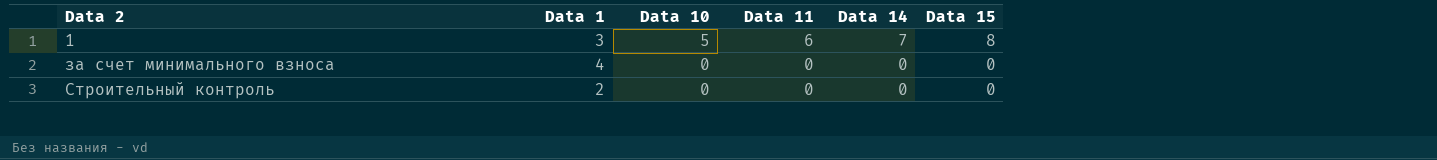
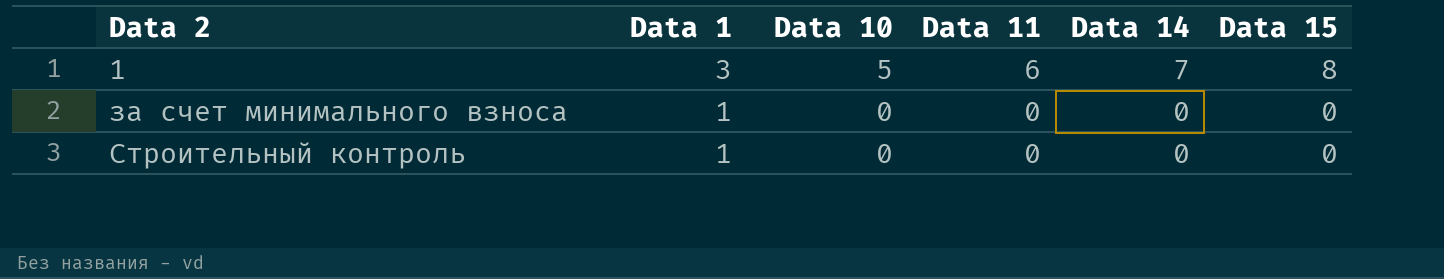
за счет минимального взноса | Data 1: 4 -> 1
Строительный контроль | Data 1: 2 -> 1

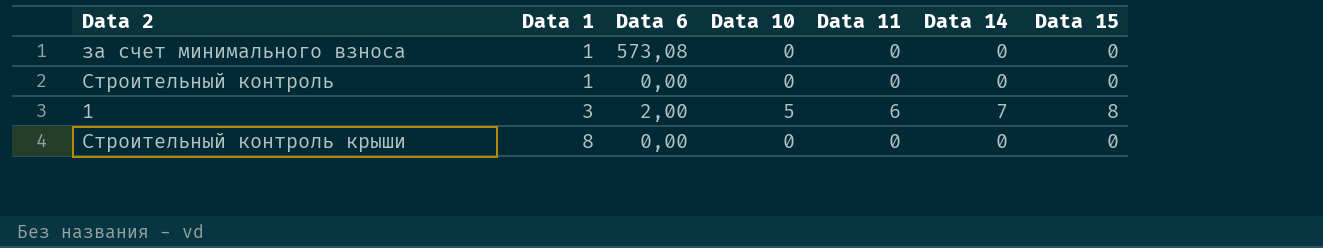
row order: Data 2 ascending -> Data 1 ascending
column Data 6 | position: none -> 3
row Строительный контроль крыши: none -> 8 | 0,00 | 0 | 0 | 0 | 0

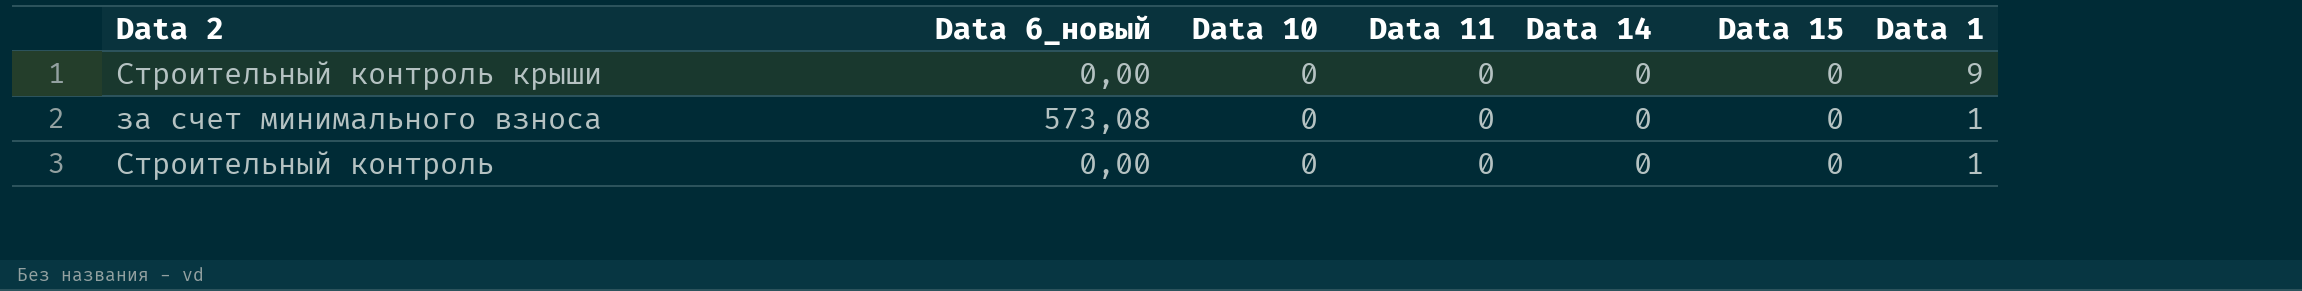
row order: Data 1 ascending -> Data 1 descending
column name: Data 6 -> Data 6_новый
column Data 1 | position: 2 -> 7
row 1: 3 | 2,00 | 5 | 6 | 7 | 8 -> none
Строительный контроль крыши | Data 1: 8 -> 9

